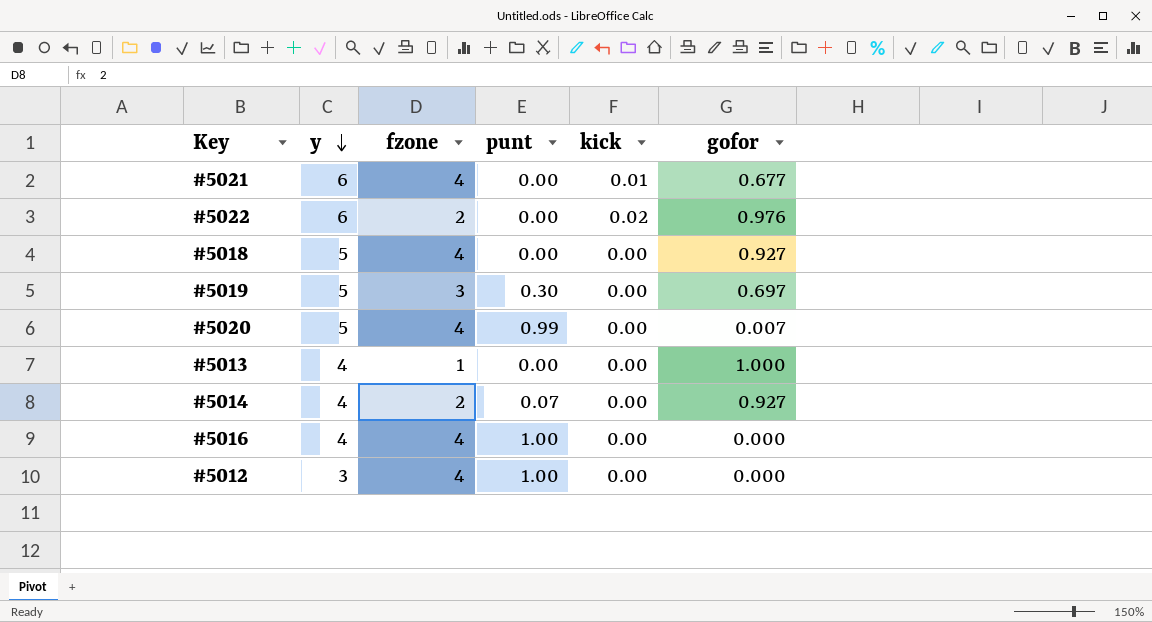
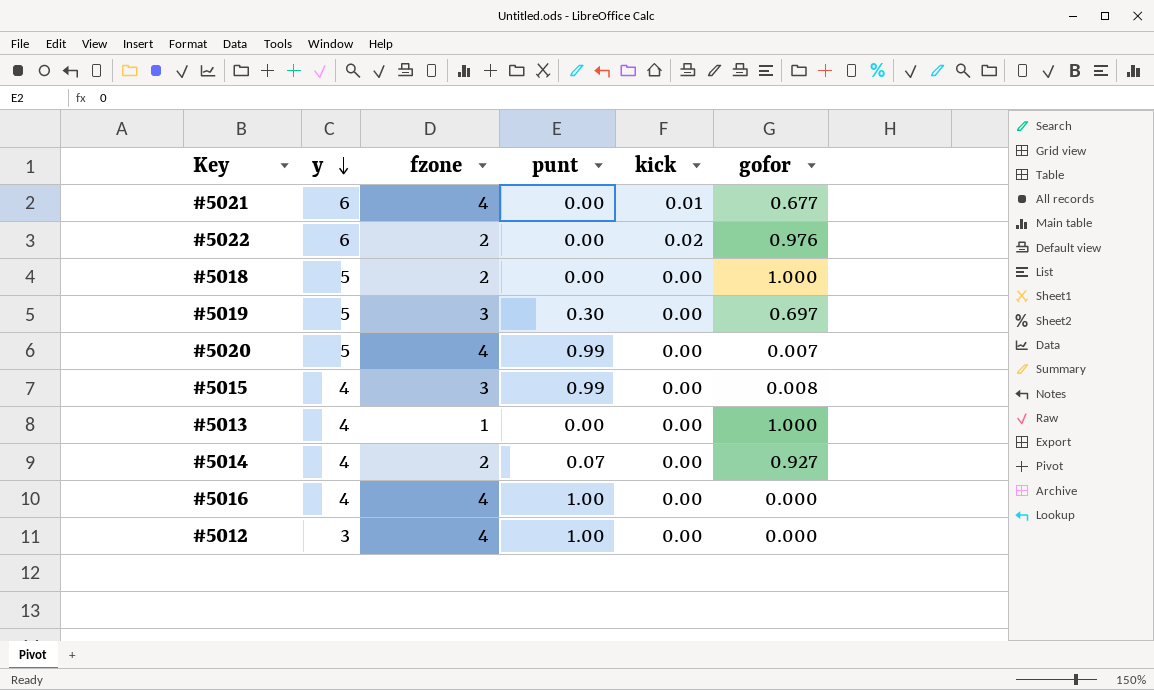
#5018 | fzone: 4 -> 2
#5018 | gofor: 0.927 -> 1.000
row #5015: none -> 4 | 3 | 0.99 | 0.00 | 0.008

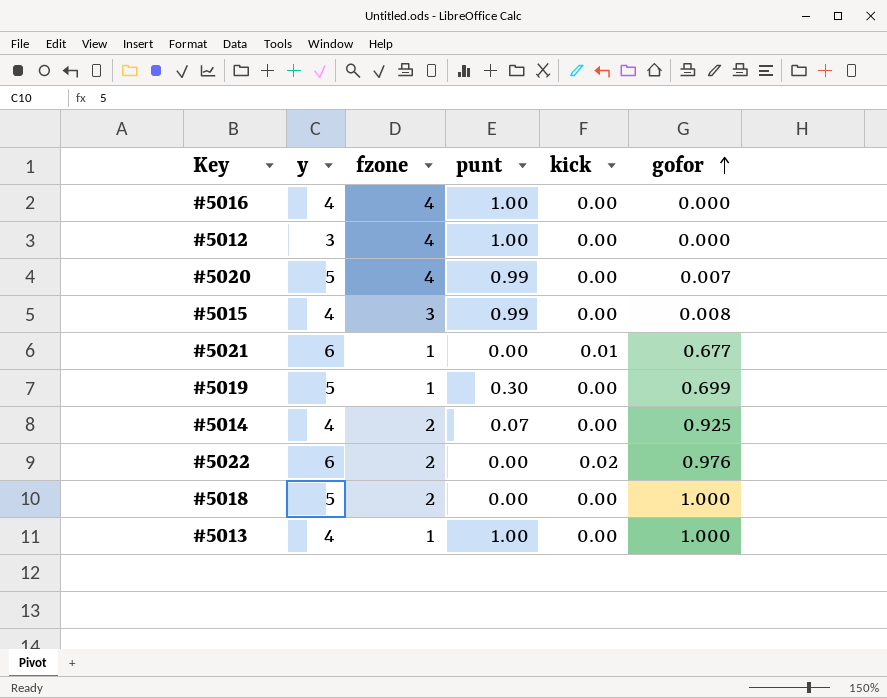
row order: y descending -> gofor ascending
#5021 | fzone: 4 -> 1
#5019 | fzone: 3 -> 1
#5019 | gofor: 0.697 -> 0.699
#5014 | gofor: 0.927 -> 0.925
#5013 | punt: 0.00 -> 1.00

